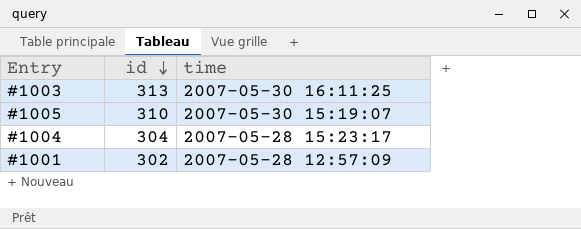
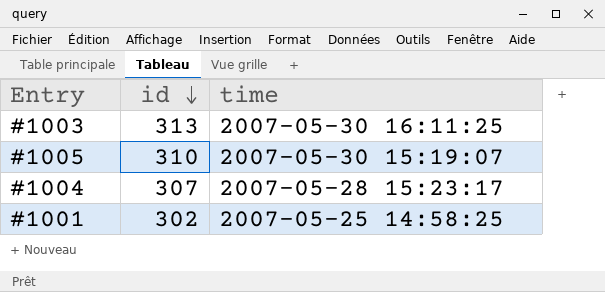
#1004 | id: 304 -> 307
#1001 | time: 2007-05-28 12:57:09 -> 2007-05-25 14:58:25

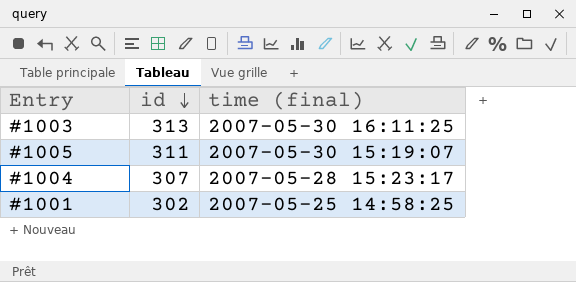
column name: time -> time (final)
#1005 | id: 310 -> 311

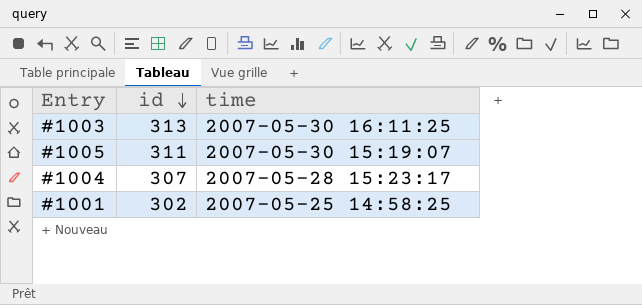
column name: time (final) -> time

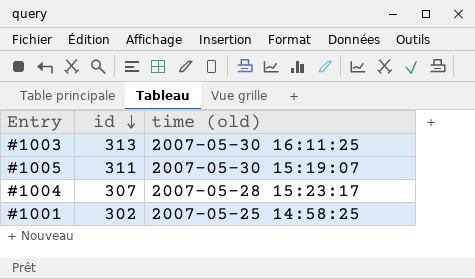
column name: time -> time (old)

